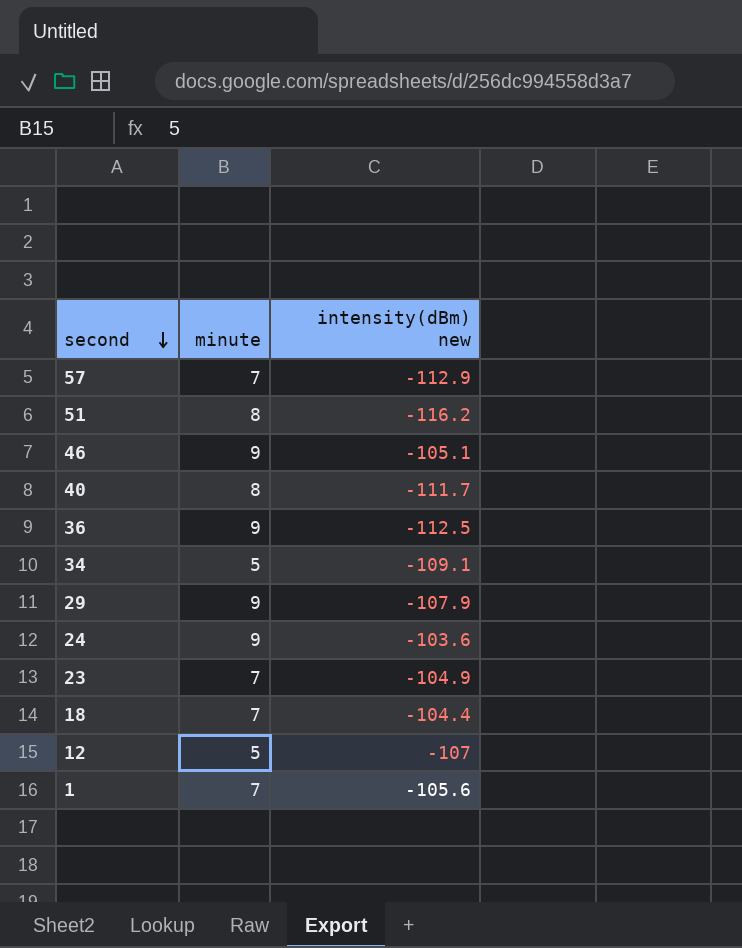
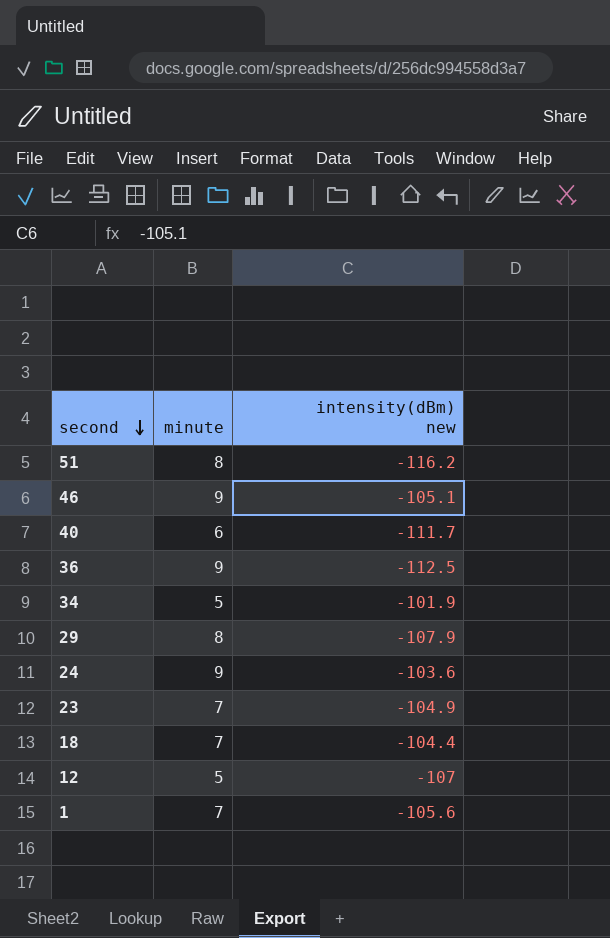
row 57: 7 | -112.9 -> none
40 | minute: 8 -> 6
34 | intensity(dBm) new: -109.1 -> -101.9
29 | minute: 9 -> 8

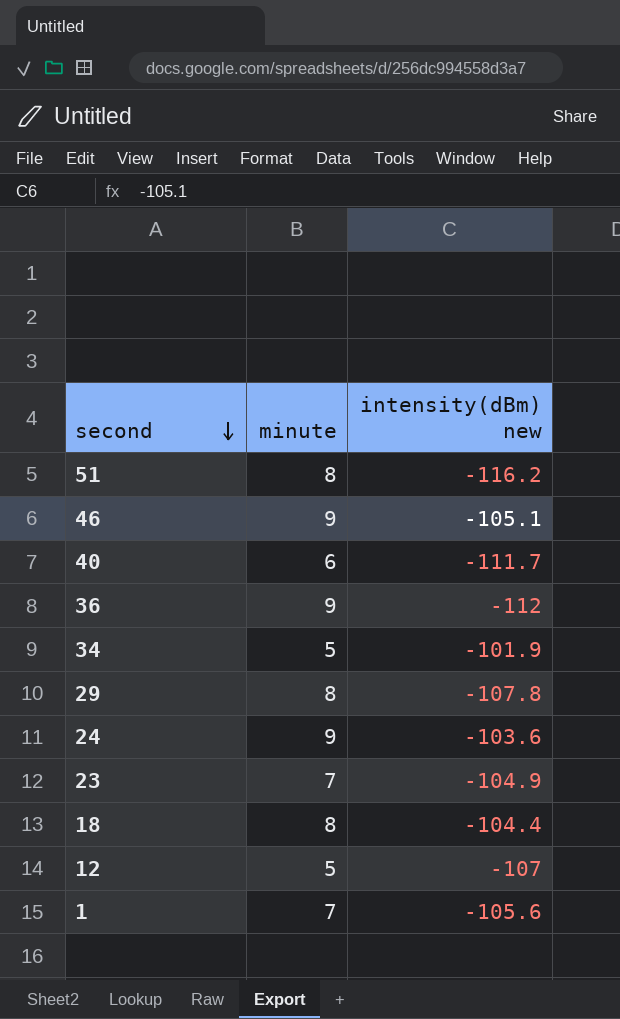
36 | intensity(dBm) new: -112.5 -> -112
29 | intensity(dBm) new: -107.9 -> -107.8
18 | minute: 7 -> 8

